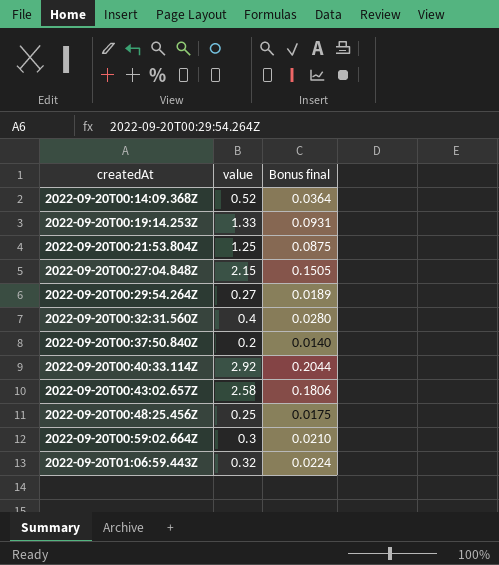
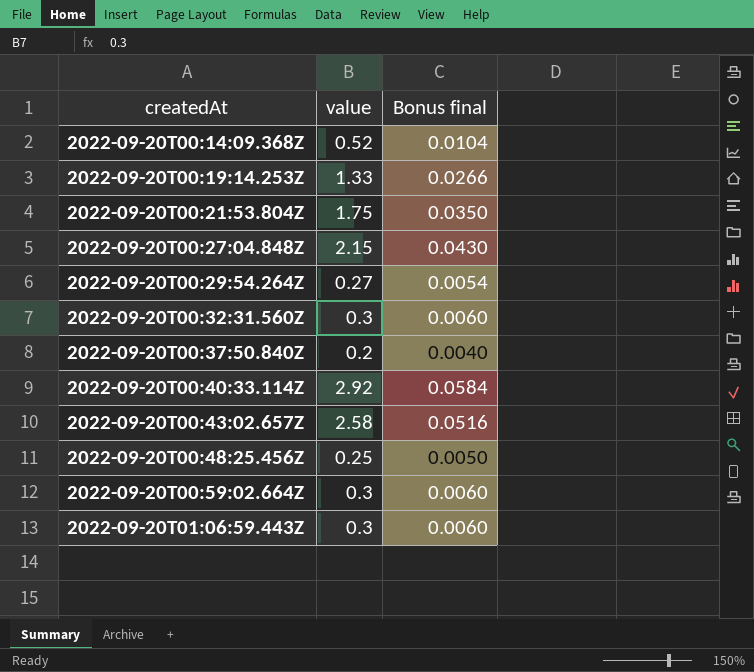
column Bonus final | formula: [value] * 0.07 -> [value] * 0.02
2022-09-20T00:21:53.804Z | value: 1.25 -> 1.75
2022-09-20T00:32:31.560Z | value: 0.4 -> 0.3
2022-09-20T01:06:59.443Z | value: 0.32 -> 0.3

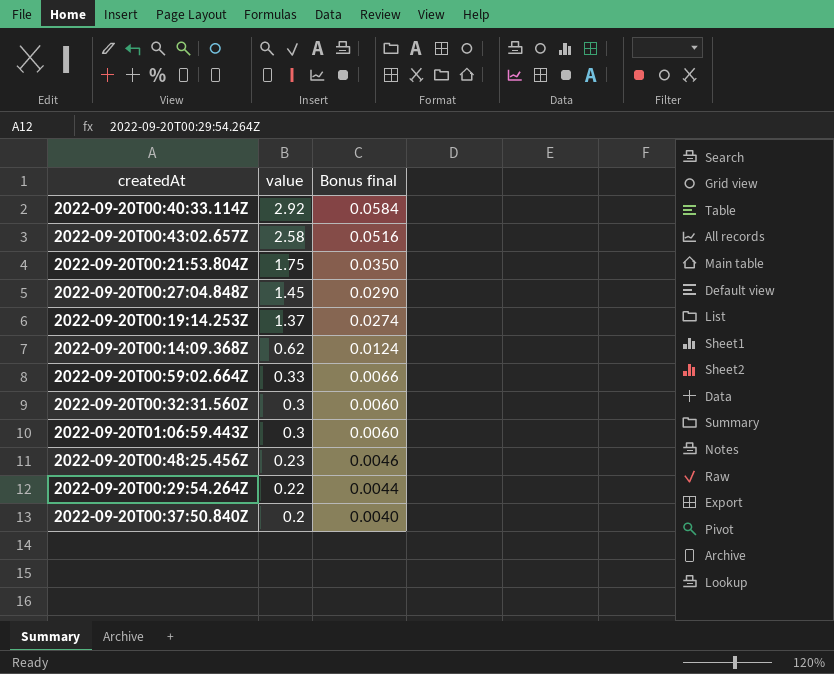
row order: createdAt ascending -> value descending
2022-09-20T00:27:04.848Z | value: 2.15 -> 1.45
2022-09-20T00:27:04.848Z | Bonus final: 0.0430 -> 0.0290
2022-09-20T00:19:14.253Z | value: 1.33 -> 1.37
2022-09-20T00:19:14.253Z | Bonus final: 0.0266 -> 0.0274
2022-09-20T00:14:09.368Z | value: 0.52 -> 0.62
2022-09-20T00:14:09.368Z | Bonus final: 0.0104 -> 0.0124
2022-09-20T00:59:02.664Z | value: 0.3 -> 0.33
2022-09-20T00:59:02.664Z | Bonus final: 0.0060 -> 0.0066
2022-09-20T00:48:25.456Z | value: 0.25 -> 0.23
2022-09-20T00:48:25.456Z | Bonus final: 0.0050 -> 0.0046
2022-09-20T00:29:54.264Z | value: 0.27 -> 0.22
2022-09-20T00:29:54.264Z | Bonus final: 0.0054 -> 0.0044

